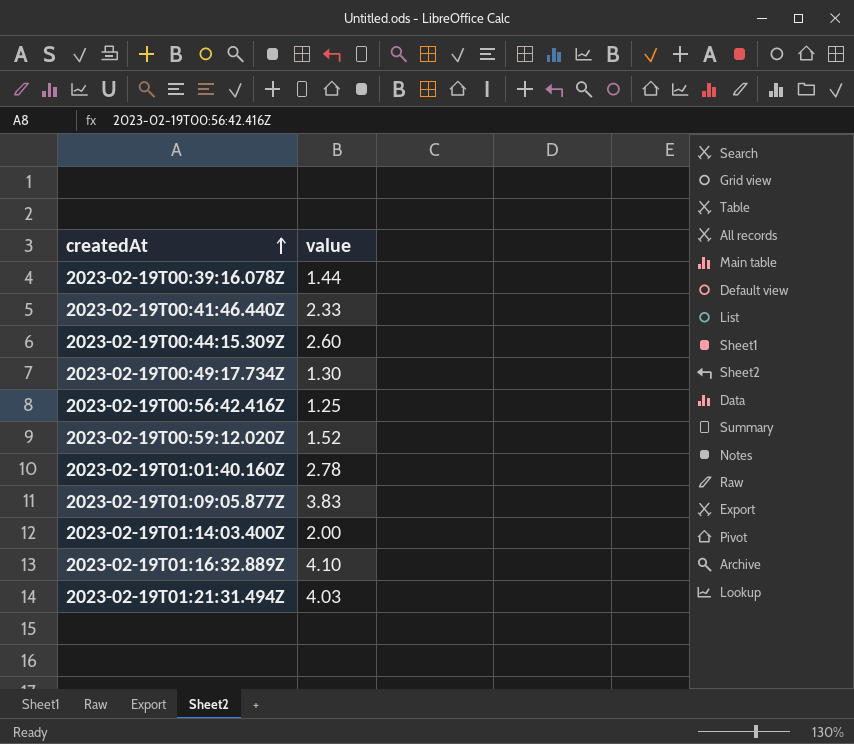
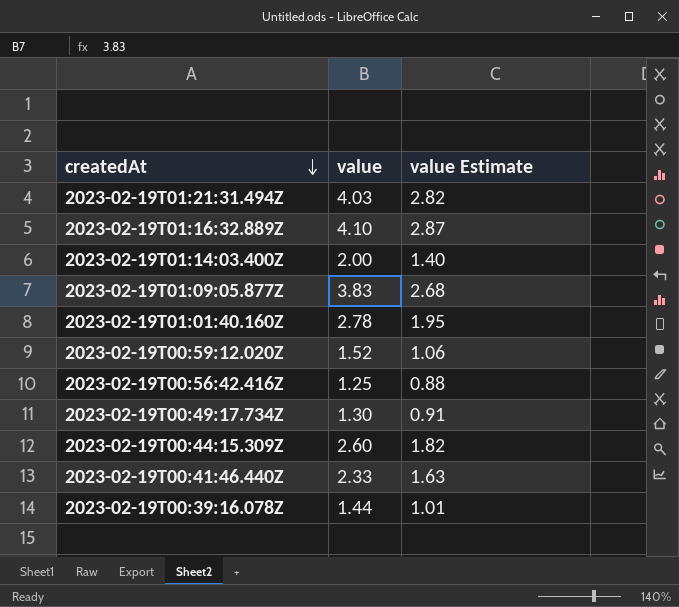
row order: createdAt ascending -> createdAt descending
column value Estimate | formula: none -> [value] * 0.7

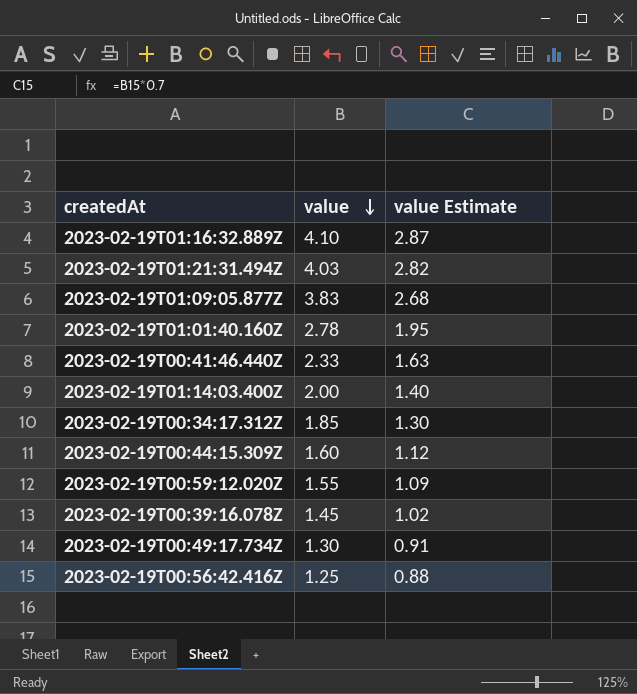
row order: createdAt descending -> value descending
row 2023-02-19T00:34:17.312Z: none -> 1.85 | 1.30
2023-02-19T00:44:15.309Z | value: 2.60 -> 1.60
2023-02-19T00:44:15.309Z | value Estimate: 1.82 -> 1.12
2023-02-19T00:59:12.020Z | value: 1.52 -> 1.55
2023-02-19T00:59:12.020Z | value Estimate: 1.06 -> 1.09
2023-02-19T00:39:16.078Z | value: 1.44 -> 1.45
2023-02-19T00:39:16.078Z | value Estimate: 1.01 -> 1.02

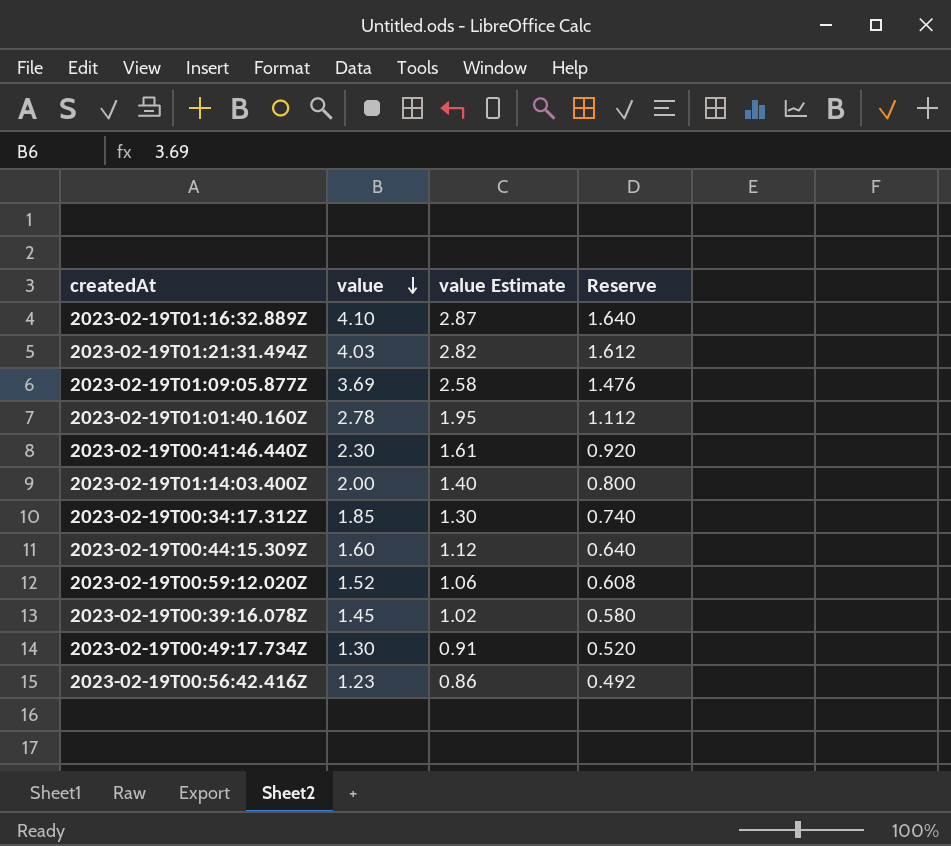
column Reserve | formula: none -> [value] * 0.4
2023-02-19T01:09:05.877Z | value: 3.83 -> 3.69
2023-02-19T01:09:05.877Z | value Estimate: 2.68 -> 2.58
2023-02-19T00:41:46.440Z | value: 2.33 -> 2.30
2023-02-19T00:41:46.440Z | value Estimate: 1.63 -> 1.61
2023-02-19T00:59:12.020Z | value: 1.55 -> 1.52
2023-02-19T00:59:12.020Z | value Estimate: 1.09 -> 1.06
2023-02-19T00:56:42.416Z | value: 1.25 -> 1.23
2023-02-19T00:56:42.416Z | value Estimate: 0.88 -> 0.86

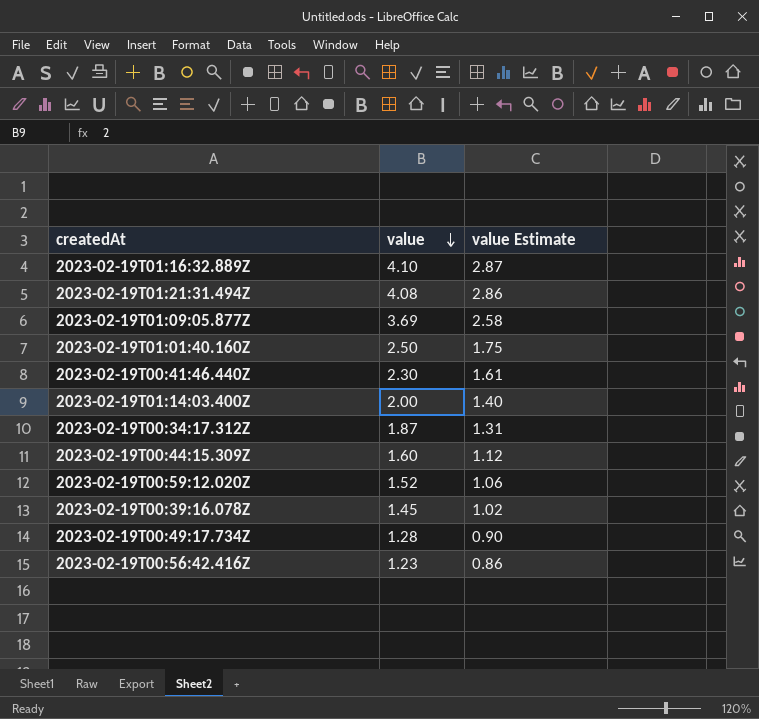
column Reserve | formula: [value] * 0.4 -> none
2023-02-19T01:21:31.494Z | value: 4.03 -> 4.08
2023-02-19T01:21:31.494Z | value Estimate: 2.82 -> 2.86
2023-02-19T01:01:40.160Z | value: 2.78 -> 2.50
2023-02-19T01:01:40.160Z | value Estimate: 1.95 -> 1.75
2023-02-19T00:34:17.312Z | value: 1.85 -> 1.87
2023-02-19T00:34:17.312Z | value Estimate: 1.30 -> 1.31
2023-02-19T00:49:17.734Z | value: 1.30 -> 1.28
2023-02-19T00:49:17.734Z | value Estimate: 0.91 -> 0.90

